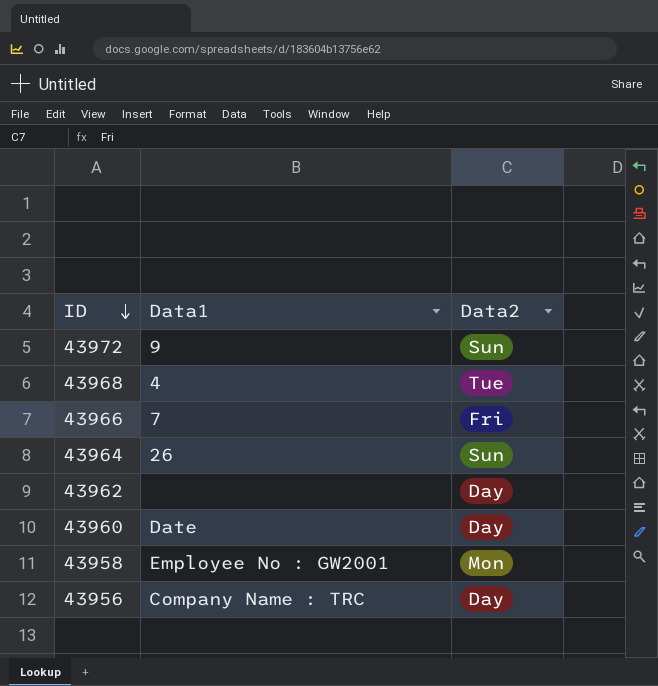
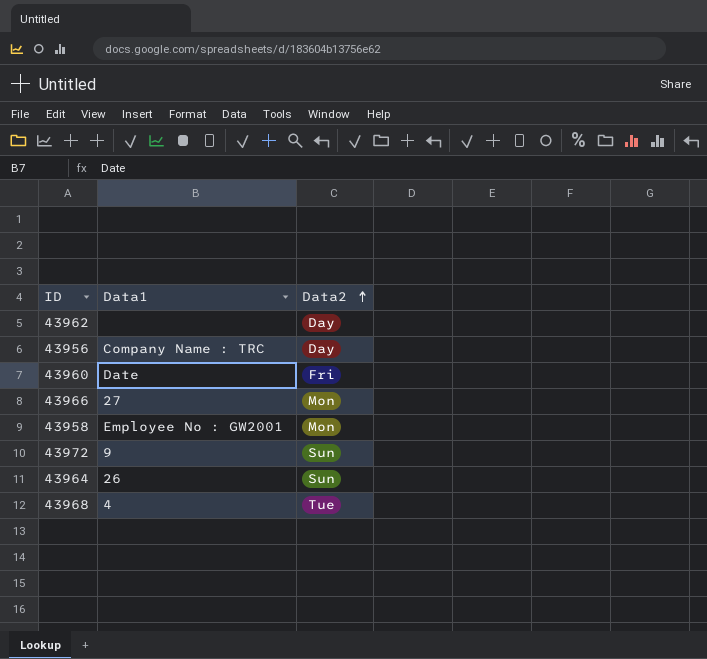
row order: ID descending -> Data2 ascending
43960 | Data2: Day -> Fri
43966 | Data1: 7 -> 27
43966 | Data2: Fri -> Mon

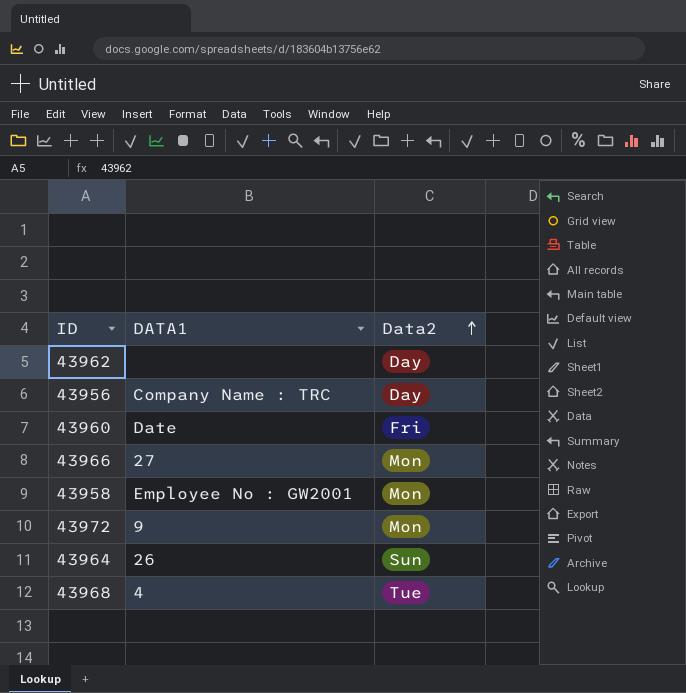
column name: Data1 -> DATA1
43972 | Data2: Sun -> Mon

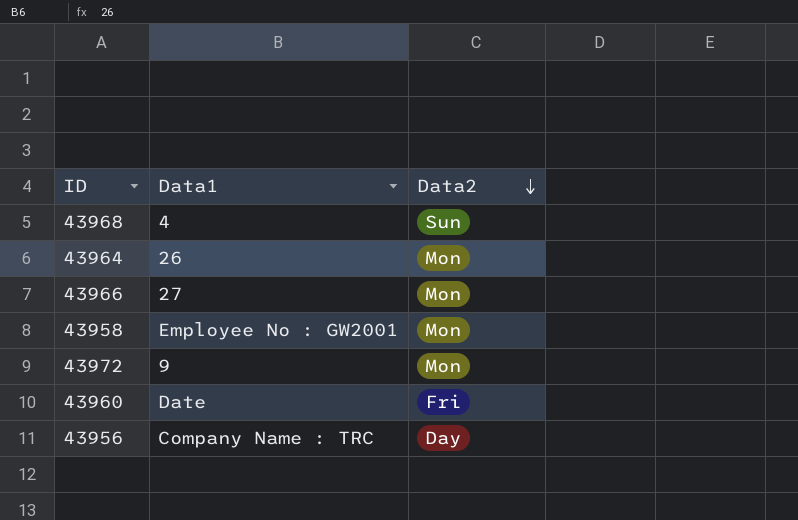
row order: Data2 ascending -> Data2 descending
column name: DATA1 -> Data1
row 43962: none | Day -> none
43968 | Data2: Tue -> Sun
43964 | Data2: Sun -> Mon

